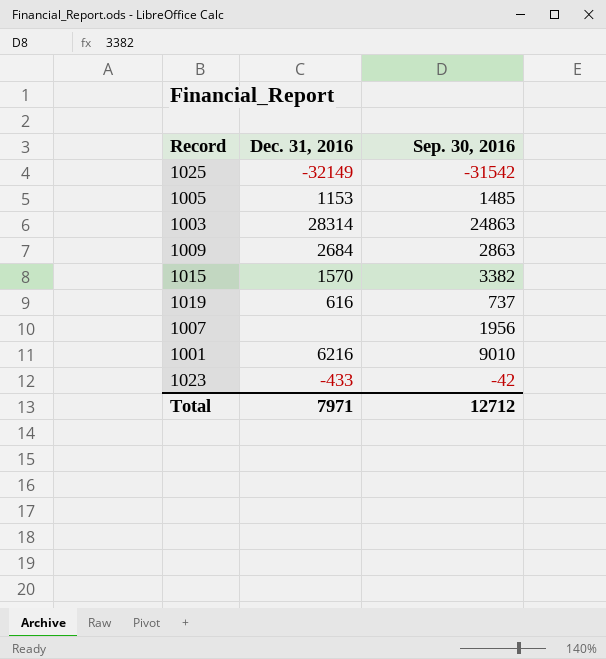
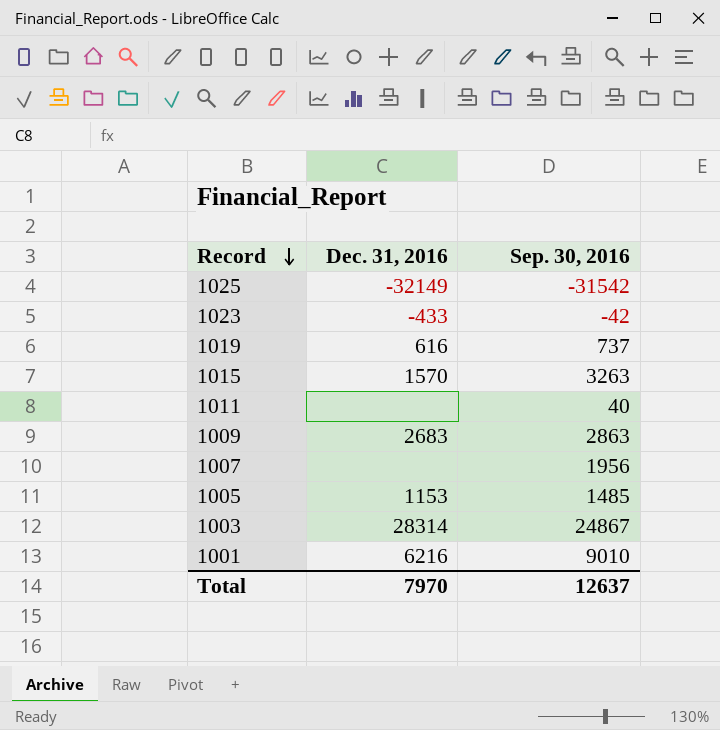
row order: none -> Record descending
1015 | Sep. 30, 2016: 3382 -> 3263
row 1011: none -> none | 40
1009 | Dec. 31, 2016: 2684 -> 2683
1003 | Sep. 30, 2016: 24863 -> 24867
Total | Dec. 31, 2016: 7971 -> 7970
Total | Sep. 30, 2016: 12712 -> 12637

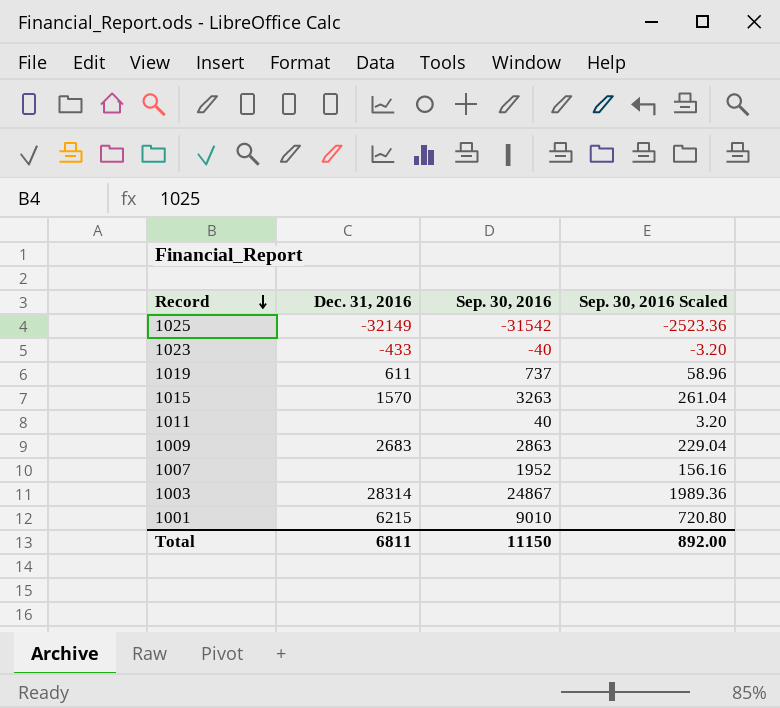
column Sep. 30, 2016 Scaled | formula: none -> [Sep. 30, 2016] * 0.08
row 1005: 1153 | 1485 -> none
1023 | Sep. 30, 2016: -42 -> -40
1019 | Dec. 31, 2016: 616 -> 611
1007 | Sep. 30, 2016: 1956 -> 1952
1001 | Dec. 31, 2016: 6216 -> 6215
Total | Dec. 31, 2016: 7970 -> 6811
Total | Sep. 30, 2016: 12637 -> 11150

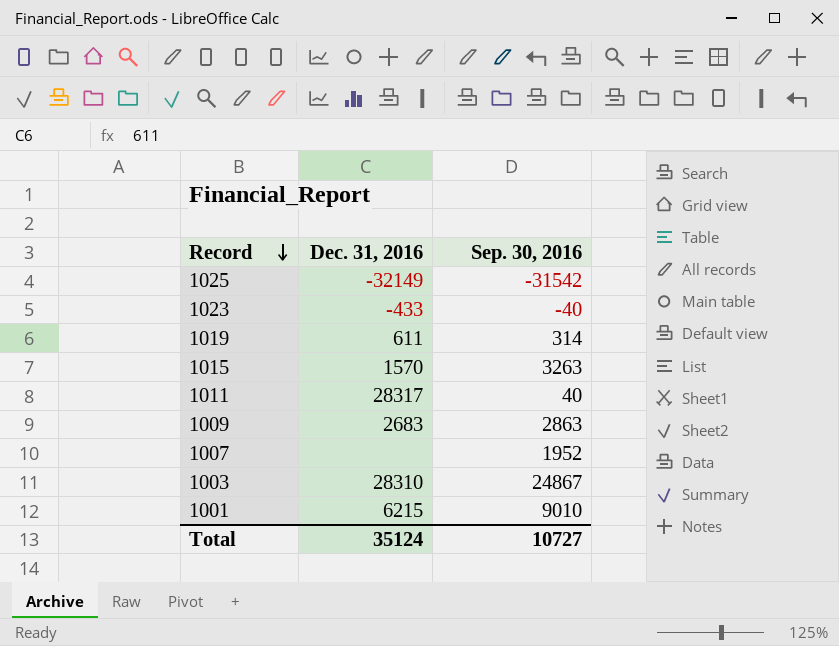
column Sep. 30, 2016 Scaled | formula: [Sep. 30, 2016] * 0.08 -> none
1019 | Sep. 30, 2016: 737 -> 314
1011 | Dec. 31, 2016: none -> 28317
1003 | Dec. 31, 2016: 28314 -> 28310
Total | Dec. 31, 2016: 6811 -> 35124
Total | Sep. 30, 2016: 11150 -> 10727

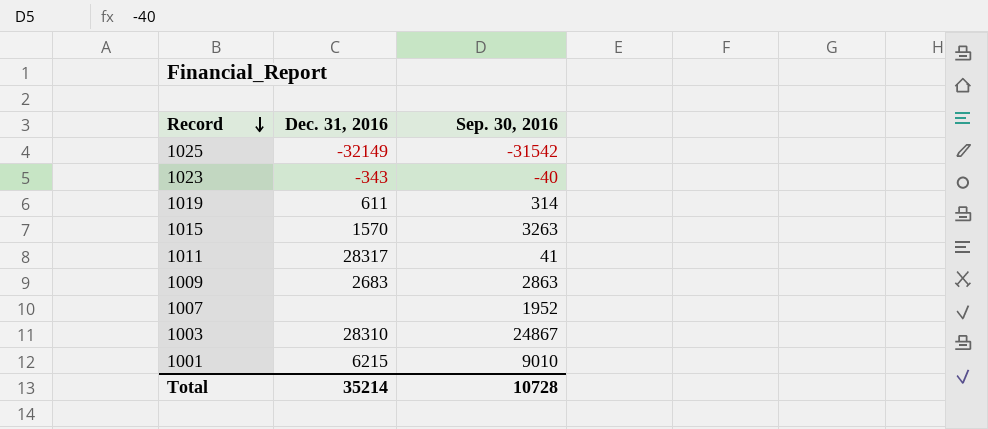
1023 | Dec. 31, 2016: -433 -> -343
1011 | Sep. 30, 2016: 40 -> 41
Total | Dec. 31, 2016: 35124 -> 35214
Total | Sep. 30, 2016: 10727 -> 10728

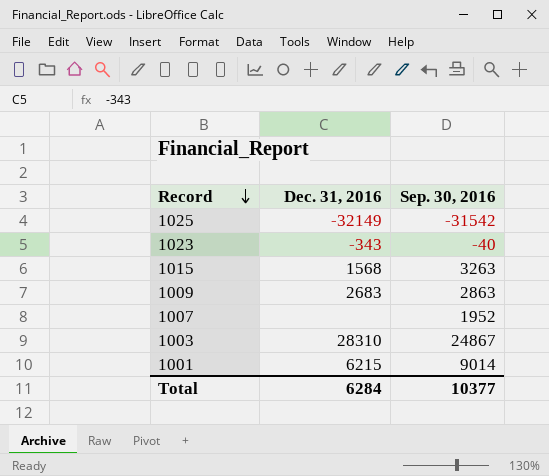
row 1019: 611 | 314 -> none
row 1011: 28317 | 41 -> none
1015 | Dec. 31, 2016: 1570 -> 1568
1001 | Sep. 30, 2016: 9010 -> 9014
Total | Dec. 31, 2016: 35214 -> 6284
Total | Sep. 30, 2016: 10728 -> 10377

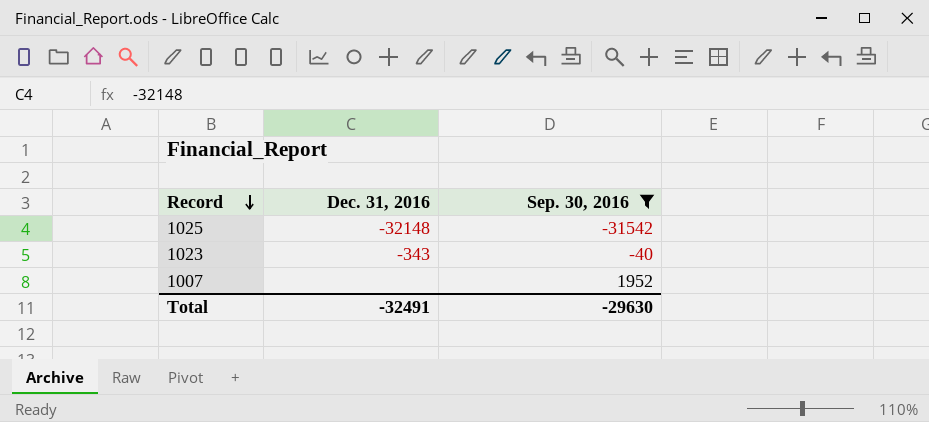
filter: none -> Sep. 30, 2016 <= 1952
1025 | Dec. 31, 2016: -32149 -> -32148
Total | Dec. 31, 2016: 6284 -> -32491
Total | Sep. 30, 2016: 10377 -> -29630

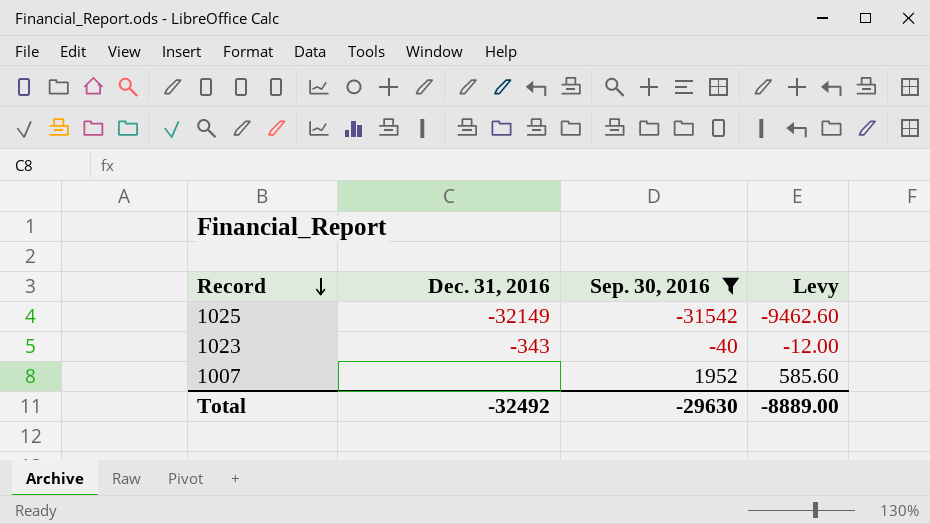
column Levy | formula: none -> [Sep. 30, 2016] * 0.3
1025 | Dec. 31, 2016: -32148 -> -32149
Total | Dec. 31, 2016: -32491 -> -32492

